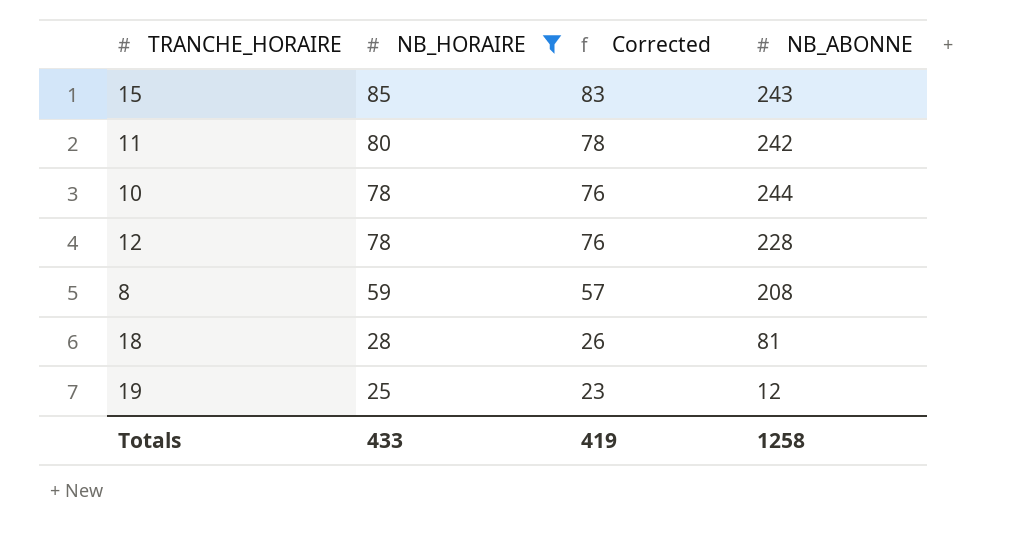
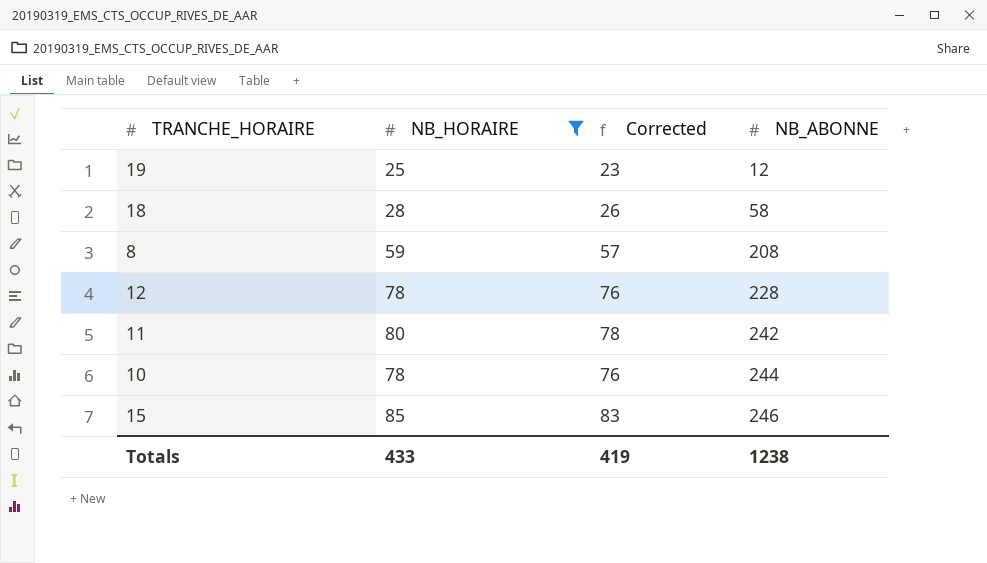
row order: NB_HORAIRE descending -> NB_ABONNE ascending
18 | NB_ABONNE: 81 -> 58
15 | NB_ABONNE: 243 -> 246
Totals | NB_ABONNE: 1258 -> 1238

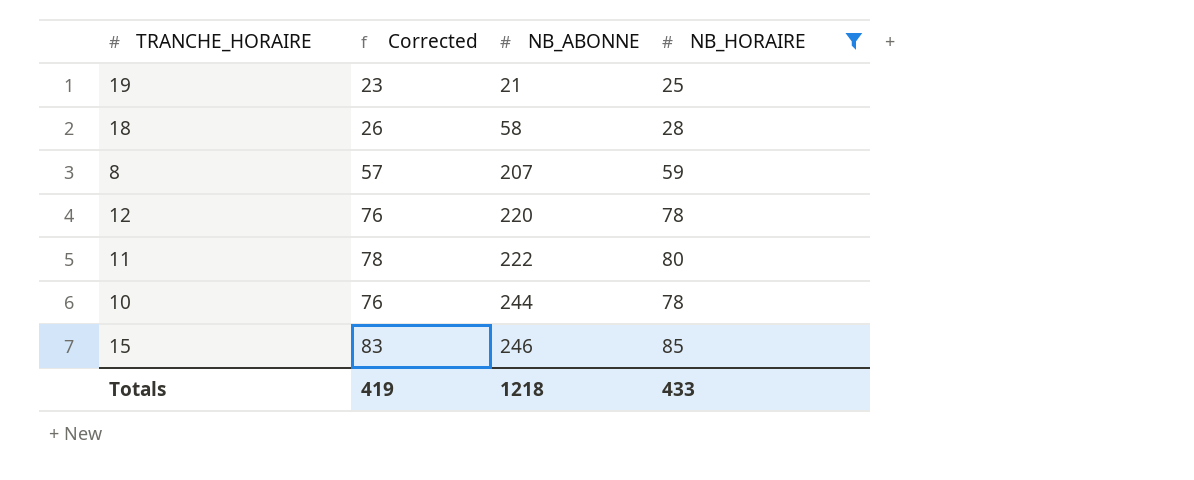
column NB_HORAIRE | position: 2 -> 4
19 | NB_ABONNE: 12 -> 21
8 | NB_ABONNE: 208 -> 207
12 | NB_ABONNE: 228 -> 220
11 | NB_ABONNE: 242 -> 222
Totals | NB_ABONNE: 1238 -> 1218

